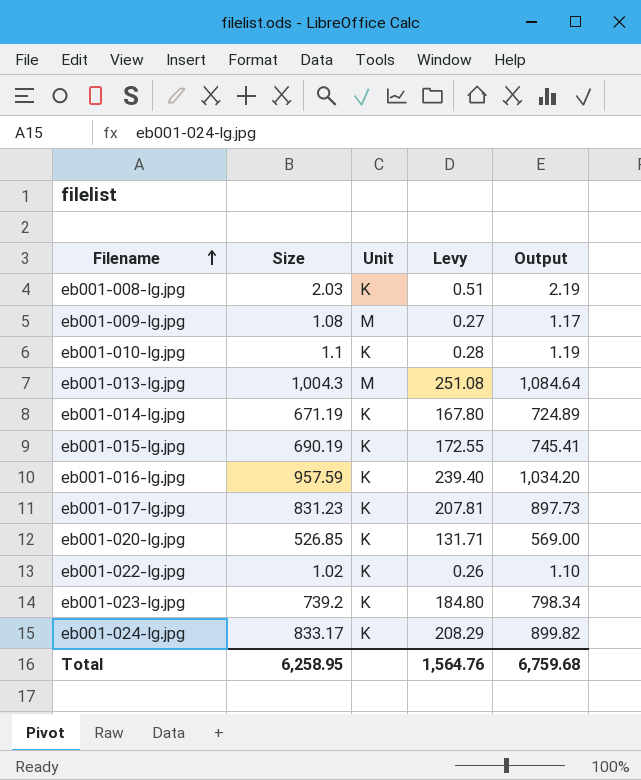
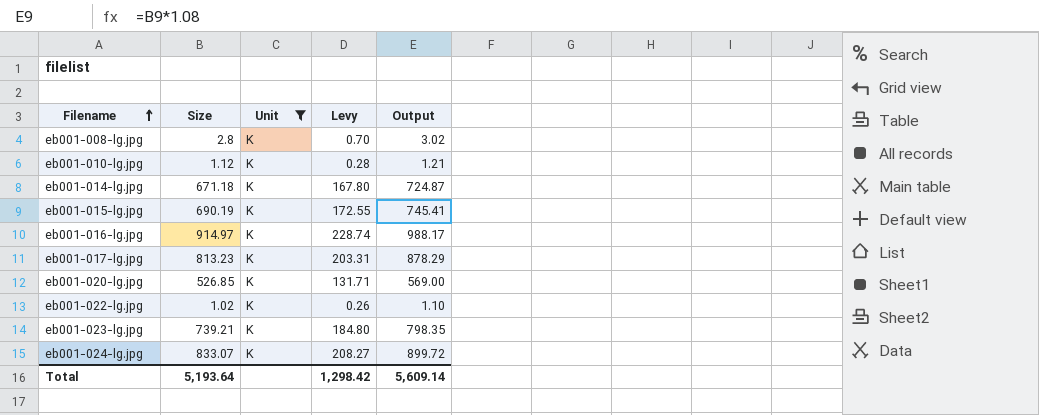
filter: none -> Unit = K
eb001-008-lg.jpg | Size: 2.03 -> 2.8
eb001-008-lg.jpg | Levy: 0.51 -> 0.70
eb001-008-lg.jpg | Output: 2.19 -> 3.02
eb001-010-lg.jpg | Size: 1.1 -> 1.12
eb001-010-lg.jpg | Output: 1.19 -> 1.21
eb001-014-lg.jpg | Size: 671.19 -> 671.18
eb001-014-lg.jpg | Output: 724.89 -> 724.87
eb001-016-lg.jpg | Size: 957.59 -> 914.97
eb001-016-lg.jpg | Levy: 239.40 -> 228.74
eb001-016-lg.jpg | Output: 1,034.20 -> 988.17
eb001-017-lg.jpg | Size: 831.23 -> 813.23
eb001-017-lg.jpg | Levy: 207.81 -> 203.31
eb001-017-lg.jpg | Output: 897.73 -> 878.29
eb001-023-lg.jpg | Size: 739.2 -> 739.21
eb001-023-lg.jpg | Output: 798.34 -> 798.35
eb001-024-lg.jpg | Size: 833.17 -> 833.07
eb001-024-lg.jpg | Levy: 208.29 -> 208.27
eb001-024-lg.jpg | Output: 899.82 -> 899.72
Total | Size: 6,258.95 -> 5,193.64
Total | Levy: 1,564.76 -> 1,298.42
Total | Output: 6,759.68 -> 5,609.14

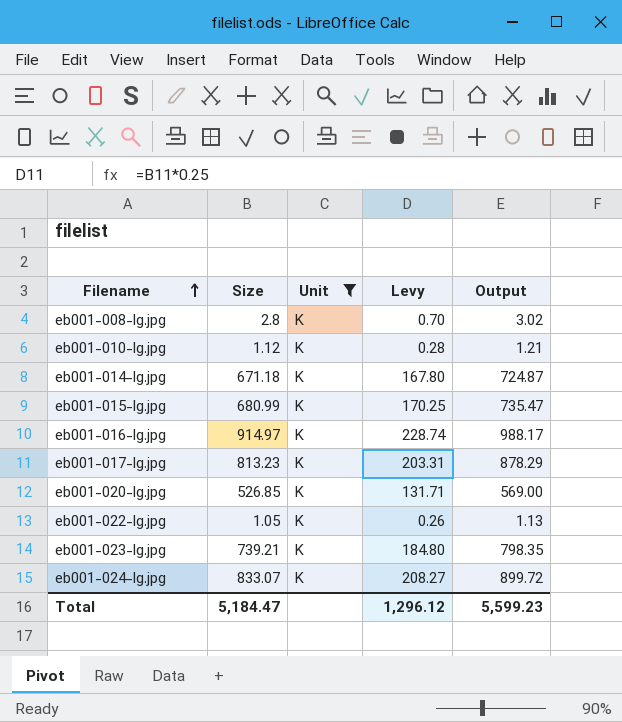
eb001-015-lg.jpg | Size: 690.19 -> 680.99
eb001-015-lg.jpg | Levy: 172.55 -> 170.25
eb001-015-lg.jpg | Output: 745.41 -> 735.47
eb001-022-lg.jpg | Size: 1.02 -> 1.05
eb001-022-lg.jpg | Output: 1.10 -> 1.13
Total | Size: 5,193.64 -> 5,184.47
Total | Levy: 1,298.42 -> 1,296.12
Total | Output: 5,609.14 -> 5,599.23

